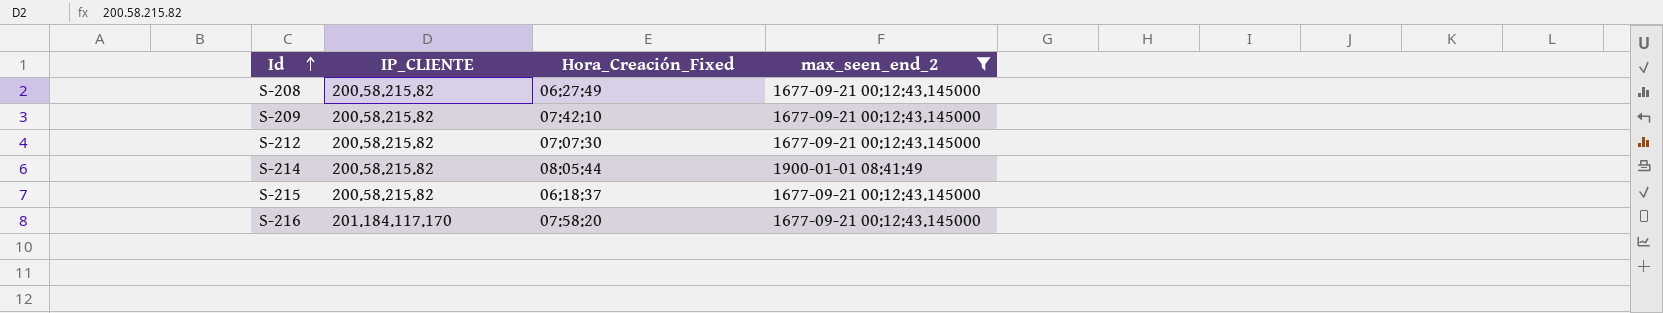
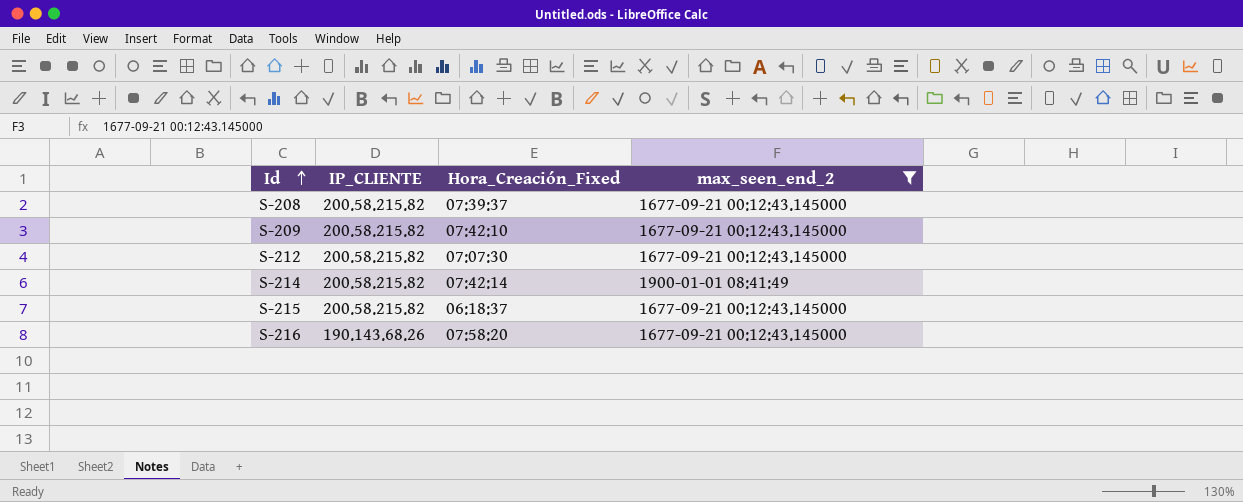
S-208 | Hora_Creación_Fixed: 06:27:49 -> 07:39:37
S-214 | Hora_Creación_Fixed: 08:05:44 -> 07:42:14
S-216 | IP_CLIENTE: 201.184.117.170 -> 190.143.68.26

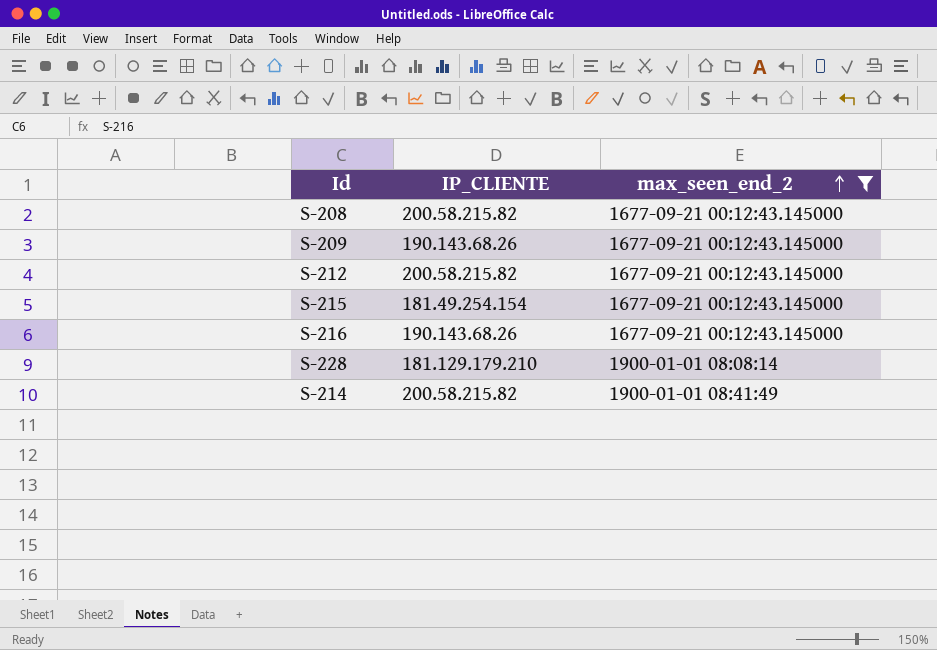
row order: Id ascending -> max_seen_end_2 ascending
column Hora_Creación_Fixed | position: 3 -> none
S-209 | IP_CLIENTE: 200.58.215.82 -> 190.143.68.26
S-215 | IP_CLIENTE: 200.58.215.82 -> 181.49.254.154
row S-228: none -> 181.129.179.210 | 1900-01-01 08:08:14

